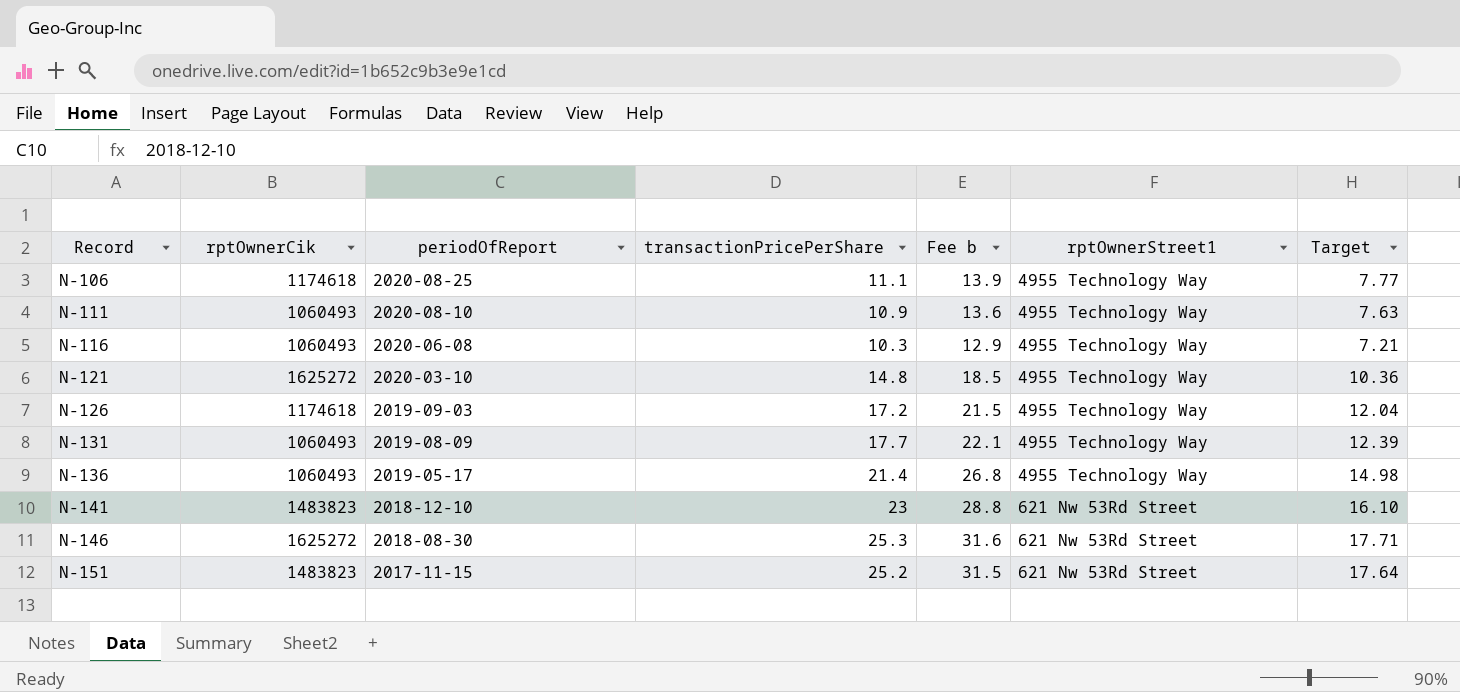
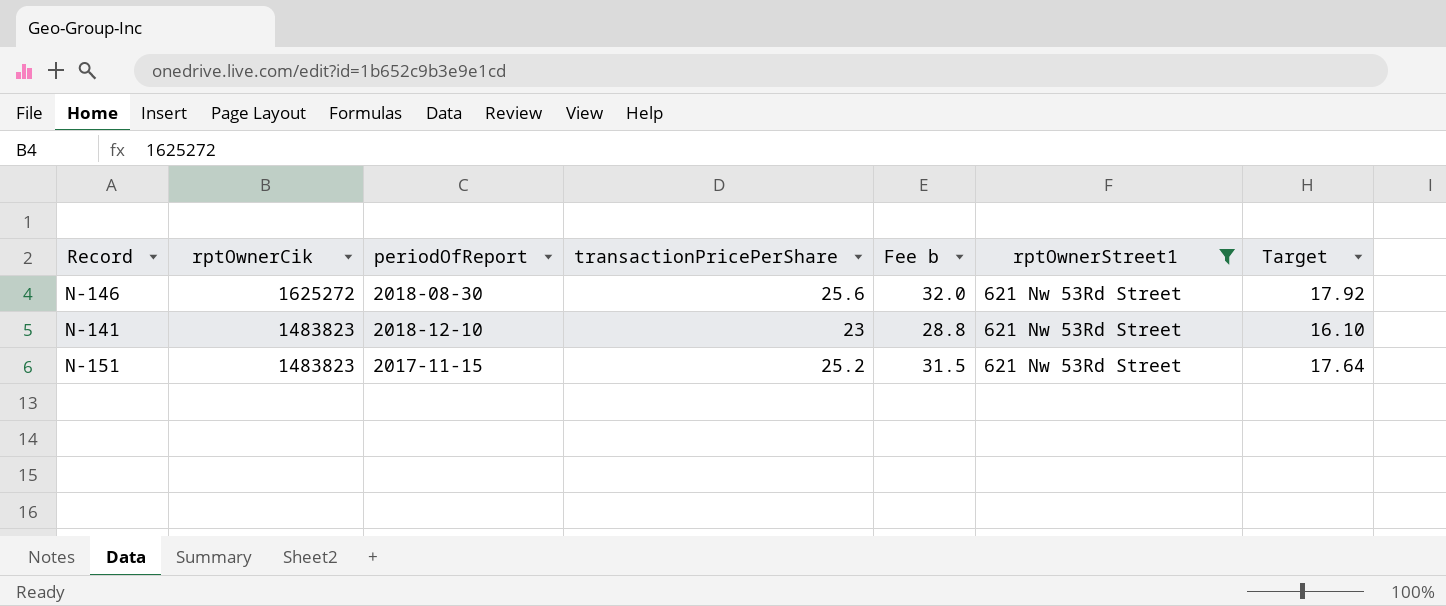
filter: none -> rptOwnerStreet1 = 621 Nw 53Rd Street
row order: Record ascending -> rptOwnerCik descending
N-146 | transactionPricePerShare: 25.3 -> 25.6
N-146 | Fee b: 31.6 -> 32.0
N-146 | Target: 17.71 -> 17.92

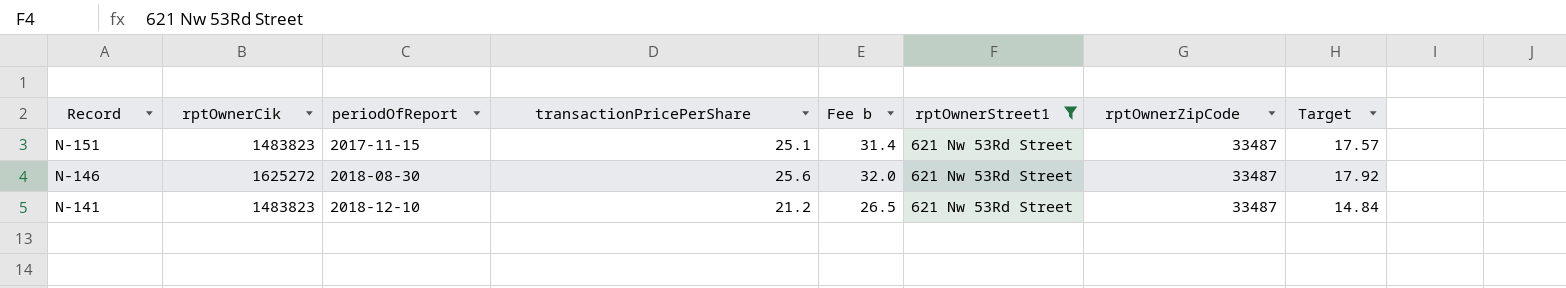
row order: rptOwnerCik descending -> Record descending
column rptOwnerZipCode | position: none -> 7
N-151 | transactionPricePerShare: 25.2 -> 25.1
N-151 | Fee b: 31.5 -> 31.4
N-151 | Target: 17.64 -> 17.57
N-141 | transactionPricePerShare: 23 -> 21.2
N-141 | Fee b: 28.8 -> 26.5
N-141 | Target: 16.10 -> 14.84

